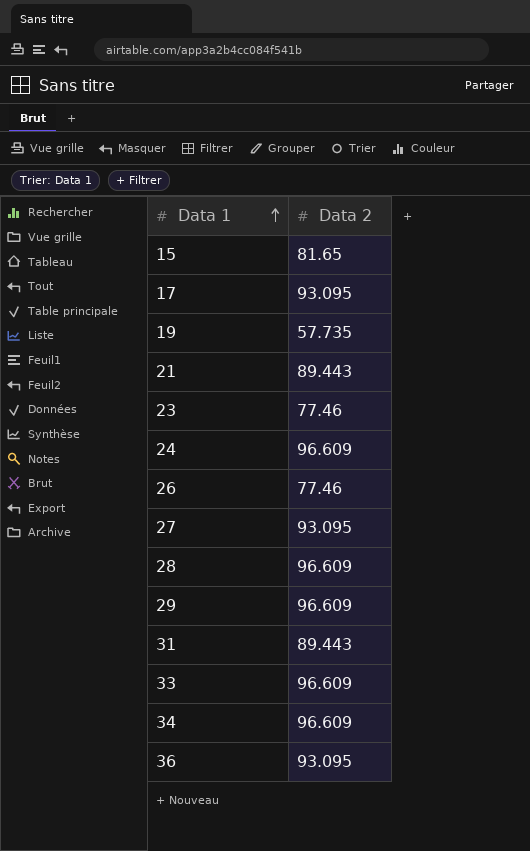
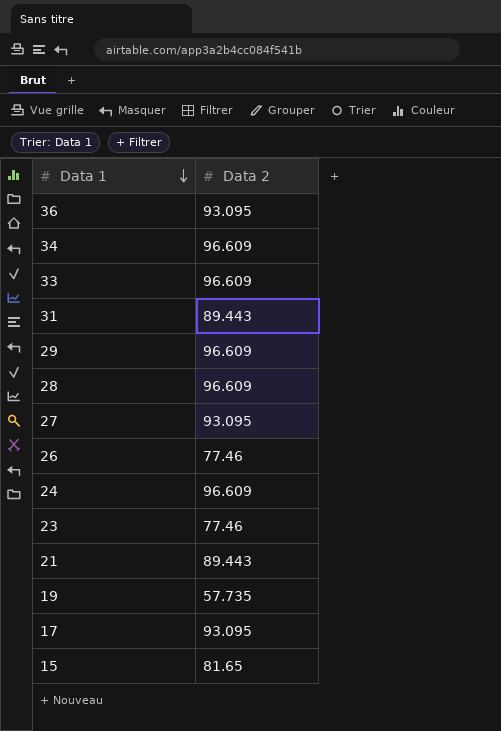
row order: Data 1 ascending -> Data 1 descending

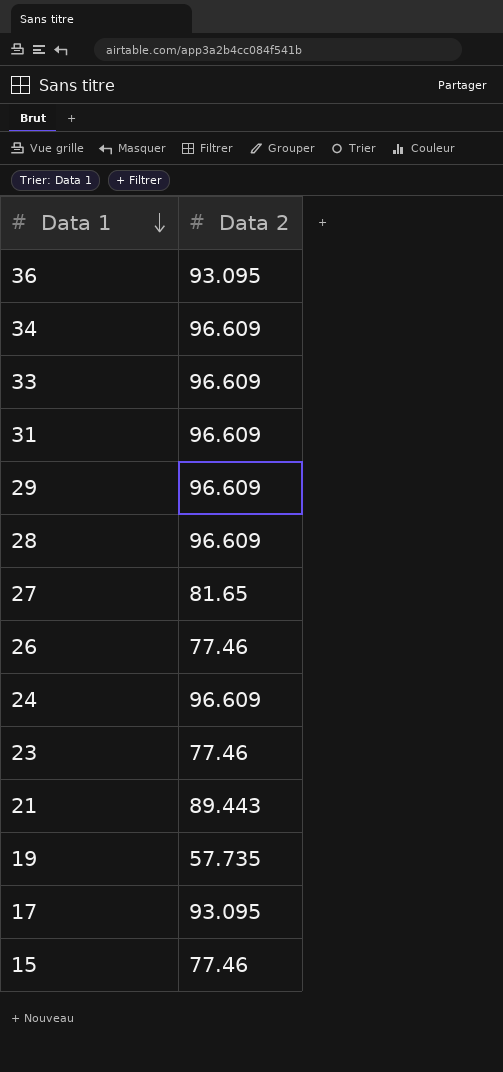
31 | Data 2: 89.443 -> 96.609
27 | Data 2: 93.095 -> 81.65
15 | Data 2: 81.65 -> 77.46

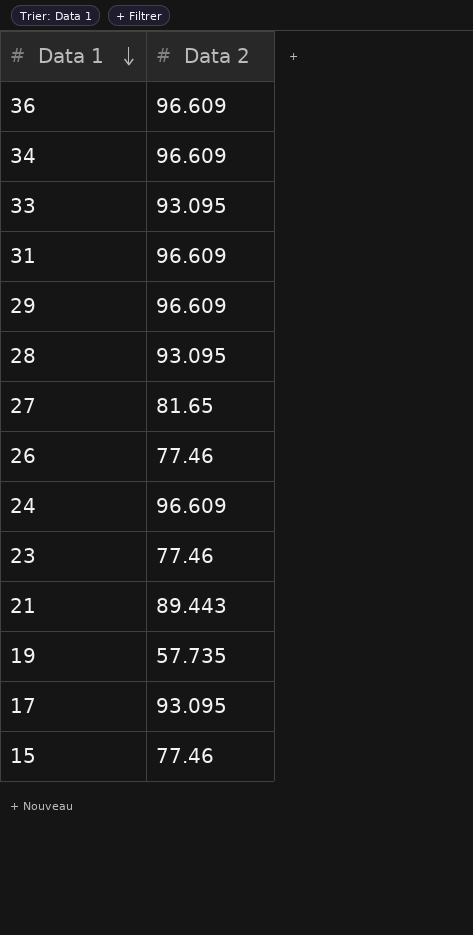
36 | Data 2: 93.095 -> 96.609
33 | Data 2: 96.609 -> 93.095
28 | Data 2: 96.609 -> 93.095

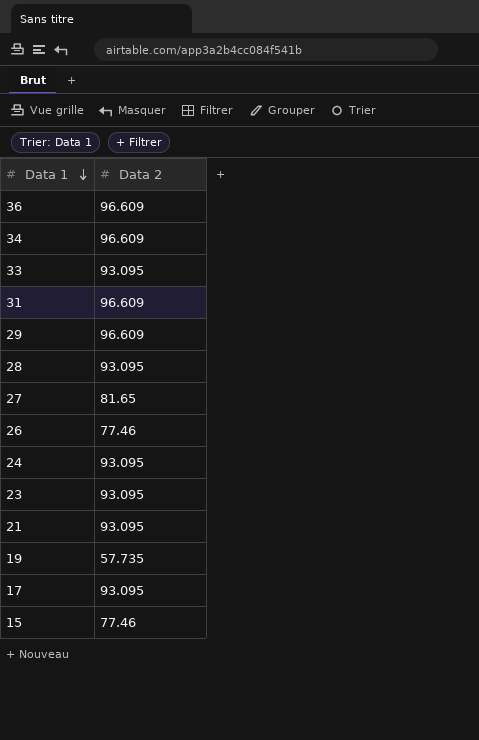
24 | Data 2: 96.609 -> 93.095
23 | Data 2: 77.46 -> 93.095
21 | Data 2: 89.443 -> 93.095

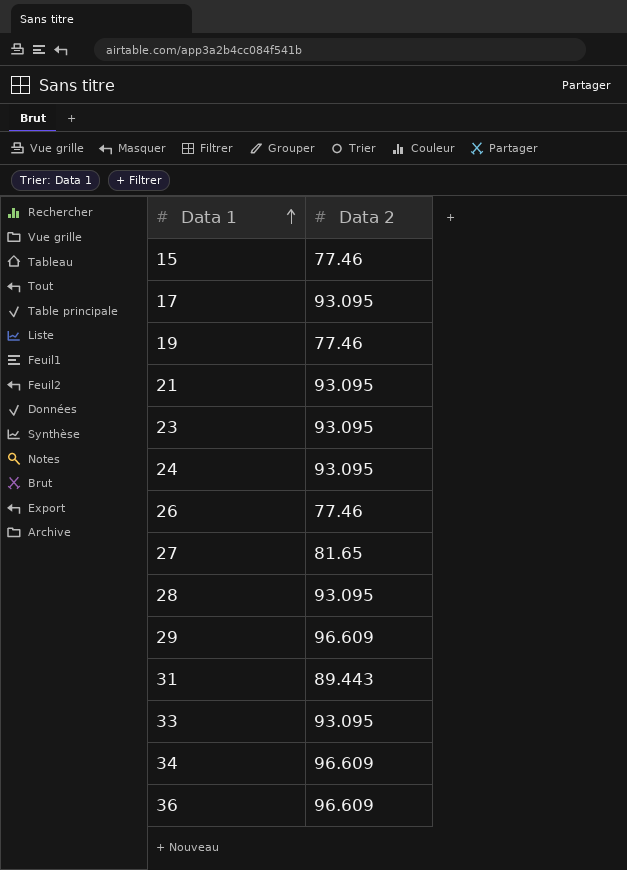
row order: Data 1 descending -> Data 1 ascending
19 | Data 2: 57.735 -> 77.46
31 | Data 2: 96.609 -> 89.443

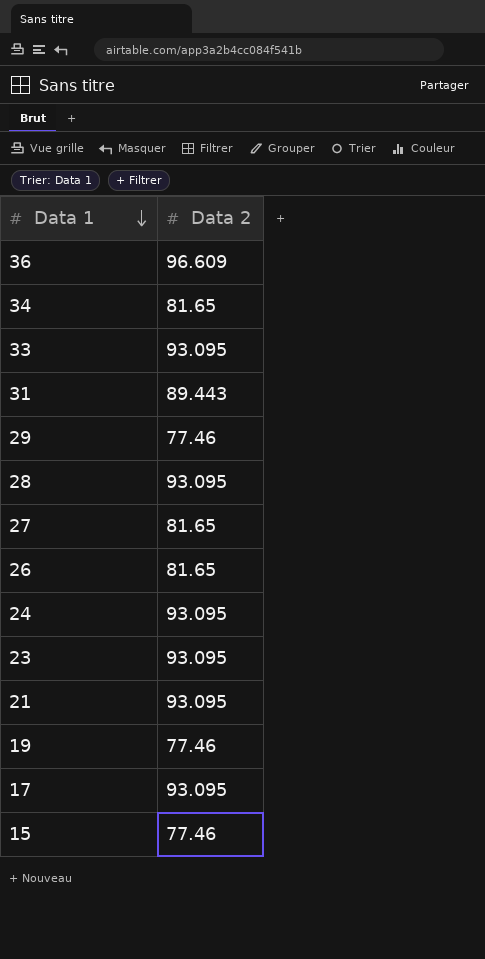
row order: Data 1 ascending -> Data 1 descending
34 | Data 2: 96.609 -> 81.65
29 | Data 2: 96.609 -> 77.46
26 | Data 2: 77.46 -> 81.65

